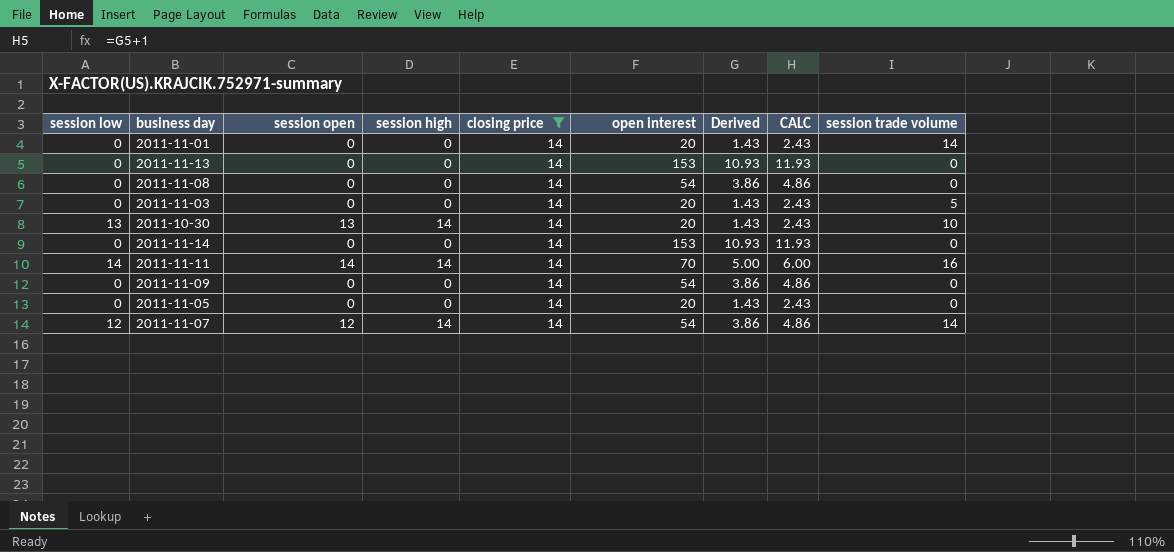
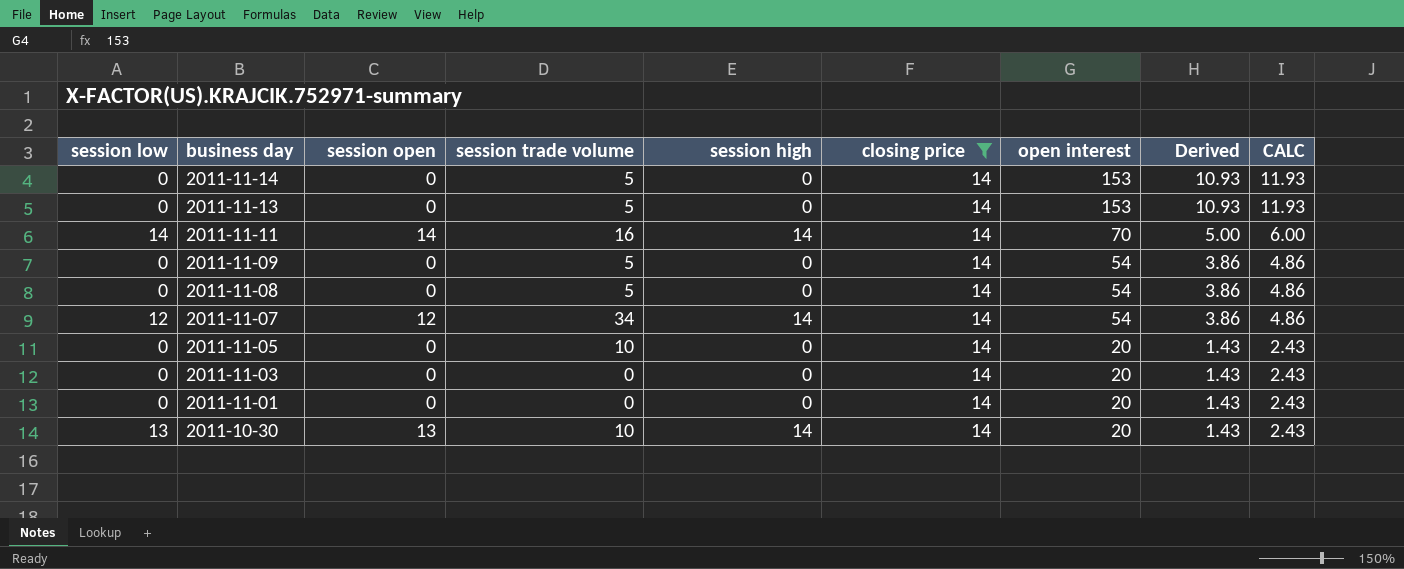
row order: none -> business day descending
column session trade volume | position: 9 -> 4
2011-11-14 | session trade volume: 0 -> 5
2011-11-13 | session trade volume: 0 -> 5
2011-11-09 | session trade volume: 0 -> 5
2011-11-08 | session trade volume: 0 -> 5
2011-11-07 | session trade volume: 14 -> 34
2011-11-05 | session trade volume: 0 -> 10
2011-11-03 | session trade volume: 5 -> 0
2011-11-01 | session trade volume: 14 -> 0

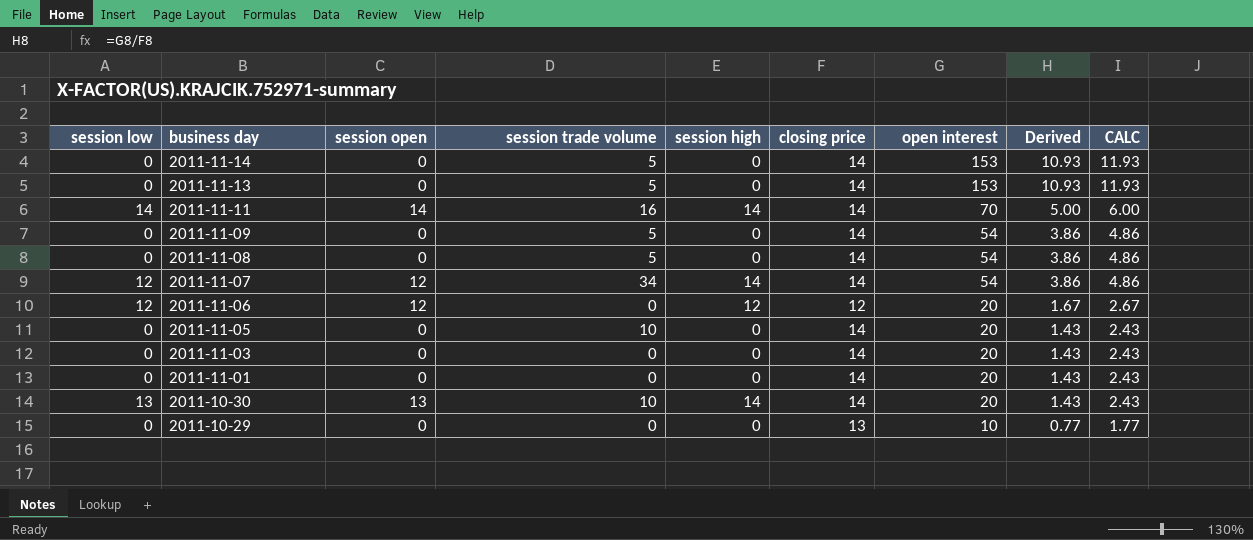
filter: closing price = 14 -> none

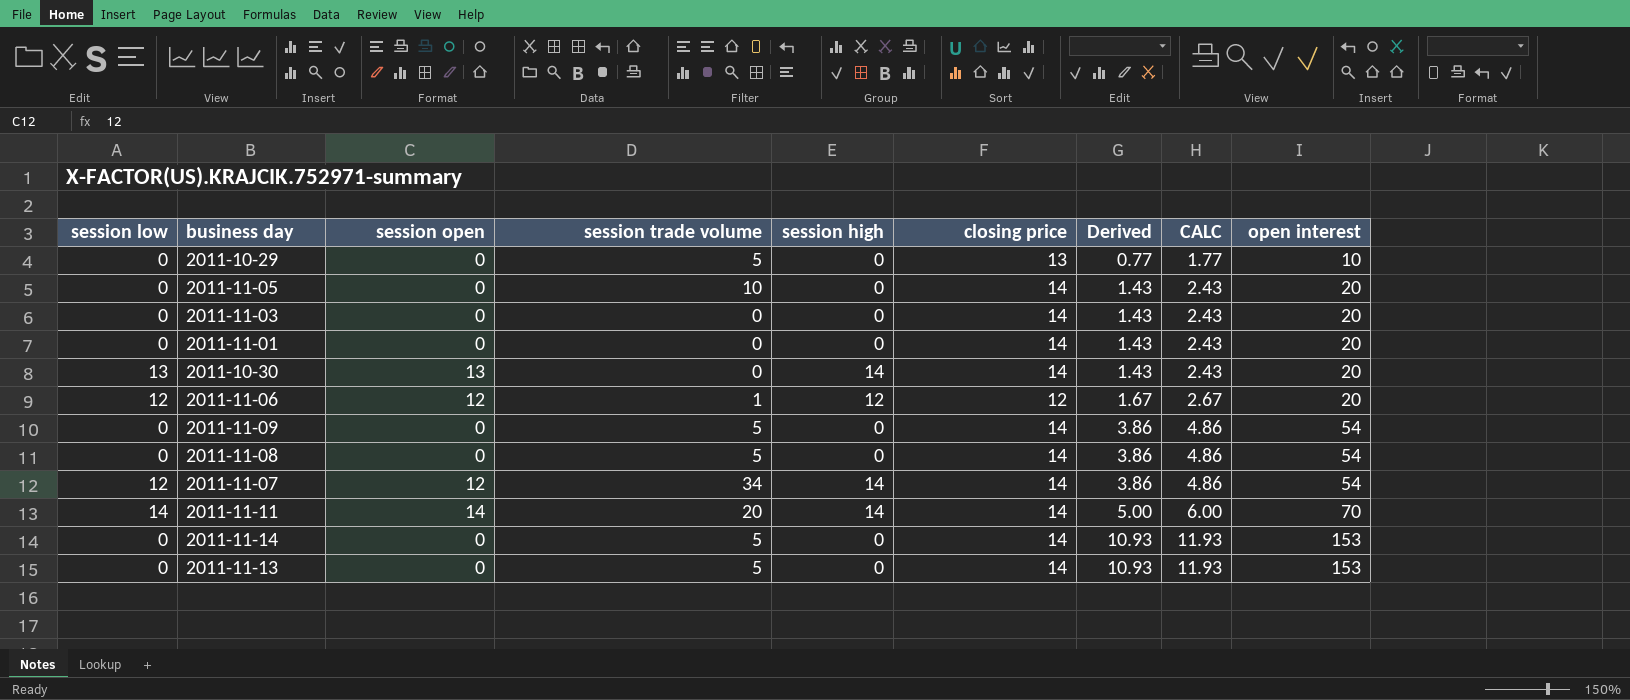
row order: business day descending -> Derived ascending
column open interest | position: 7 -> 9
2011-10-29 | session trade volume: 0 -> 5
2011-10-30 | session trade volume: 10 -> 0
2011-11-06 | session trade volume: 0 -> 1
2011-11-11 | session trade volume: 16 -> 20

